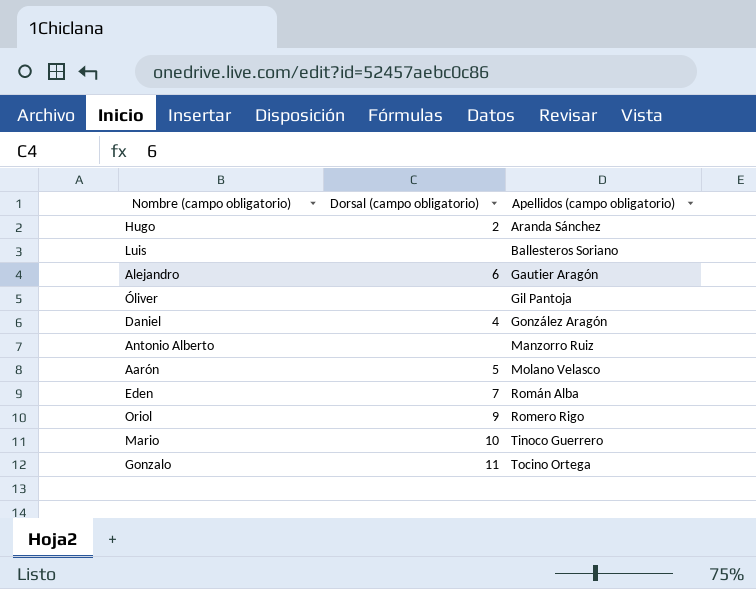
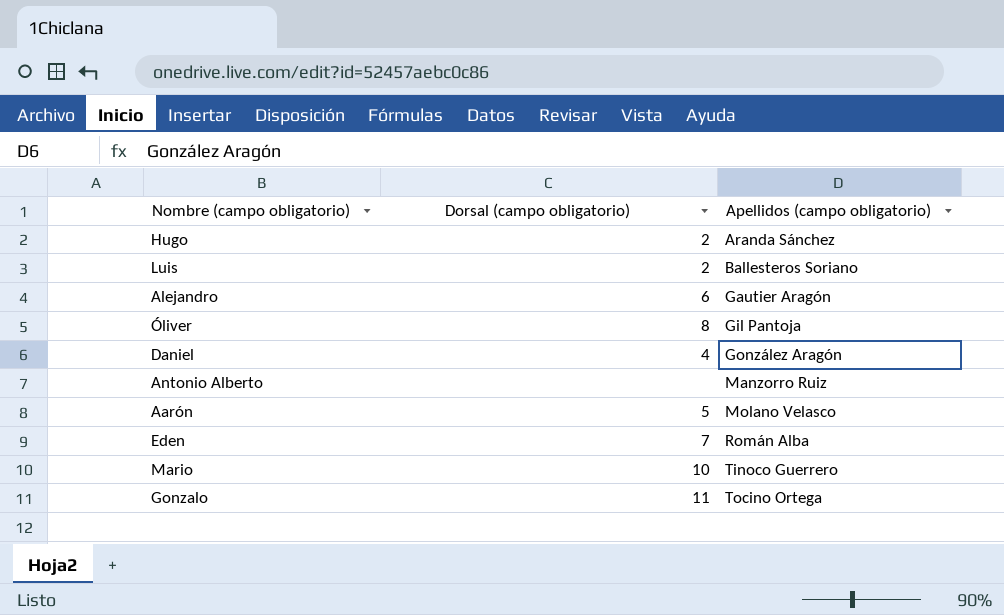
row Oriol: 9 | Romero Rigo -> none
Luis | Dorsal (campo obligatorio): none -> 2
Óliver | Dorsal (campo obligatorio): none -> 8

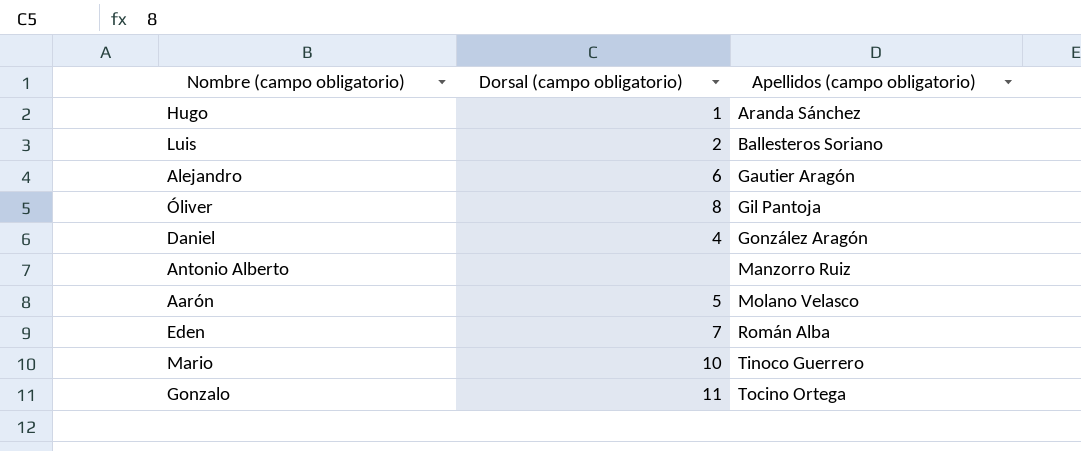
Hugo | Dorsal (campo obligatorio): 2 -> 1

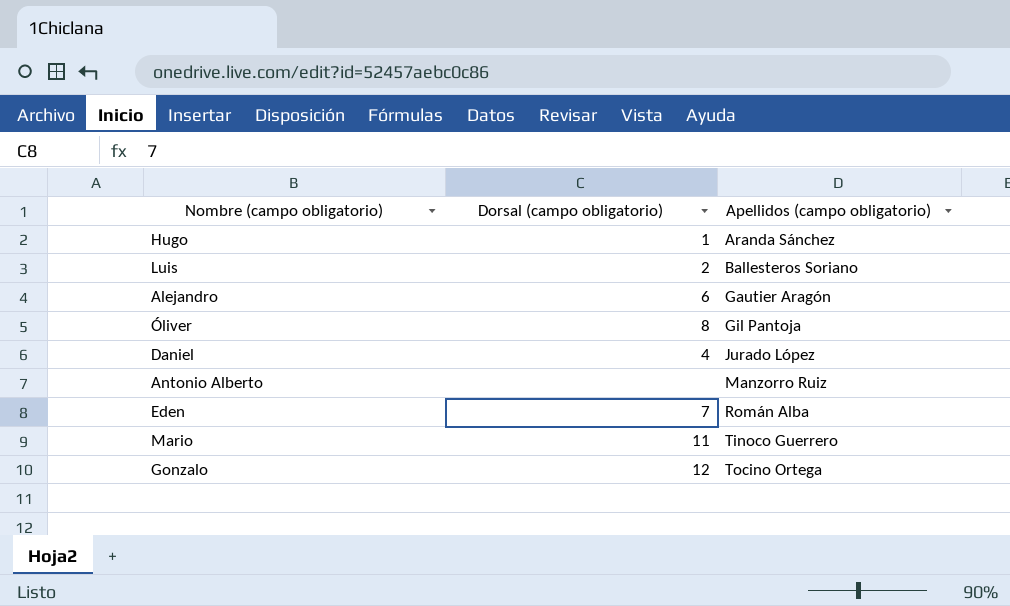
row Aarón: 5 | Molano Velasco -> none
Daniel | Apellidos (campo obligatorio): González Aragón -> Jurado López
Mario | Dorsal (campo obligatorio): 10 -> 11
Gonzalo | Dorsal (campo obligatorio): 11 -> 12

